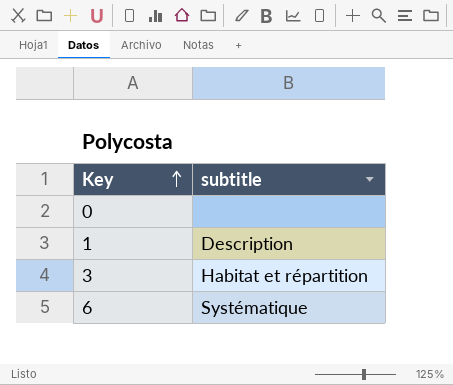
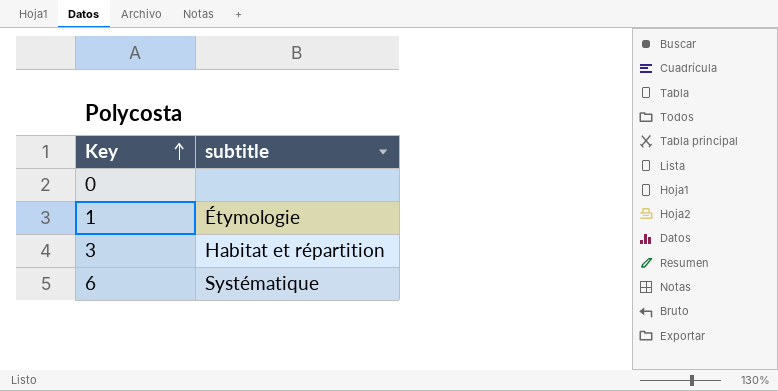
1 | subtitle: Description -> Étymologie

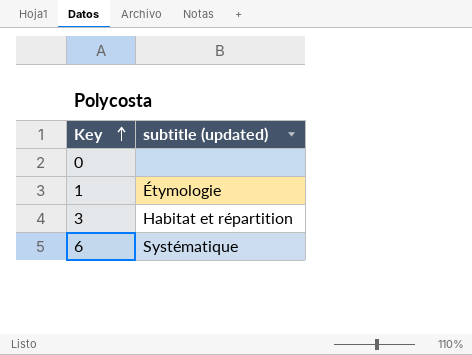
column name: subtitle -> subtitle (updated)

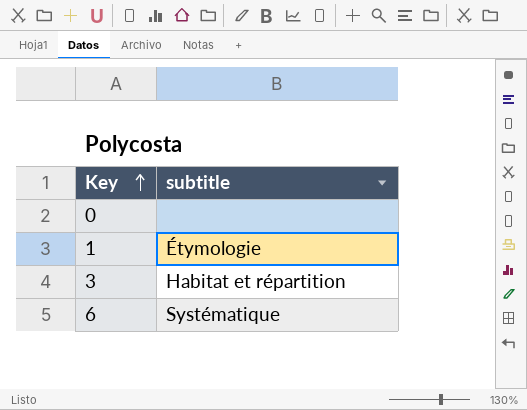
column name: subtitle (updated) -> subtitle

